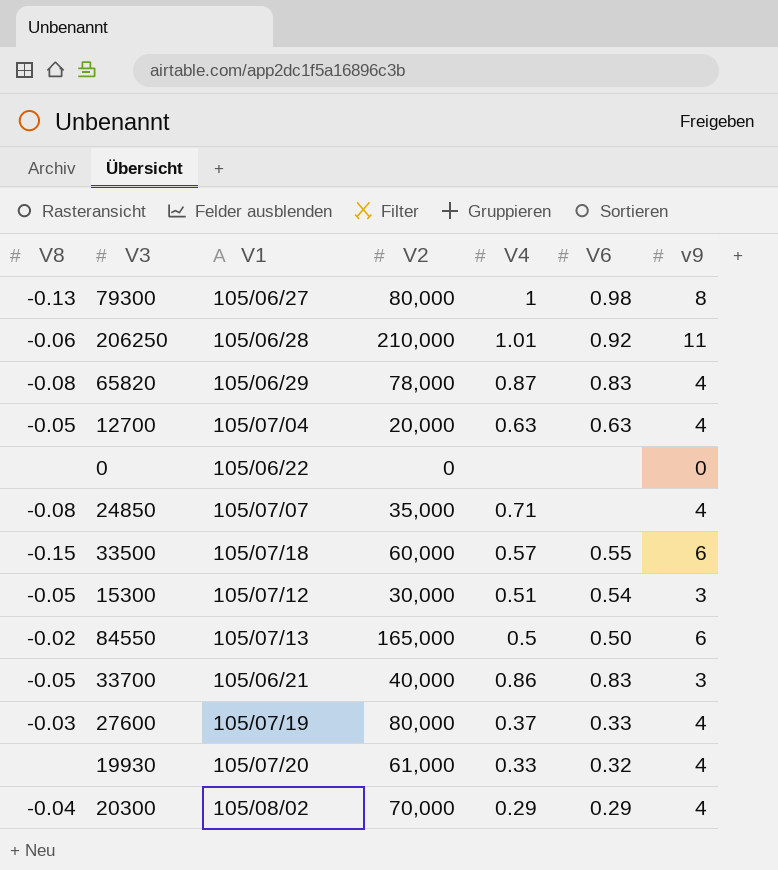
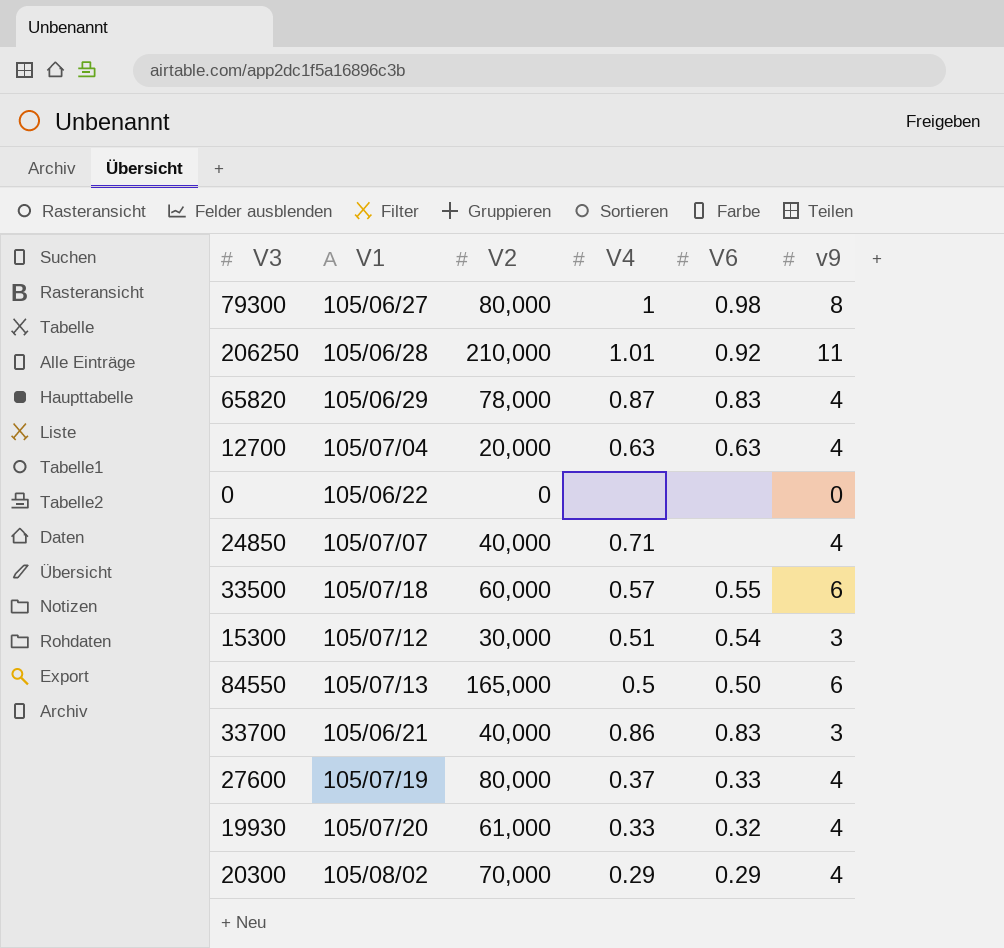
column V8 | position: 1 -> none
24850 | V2: 35,000 -> 40,000

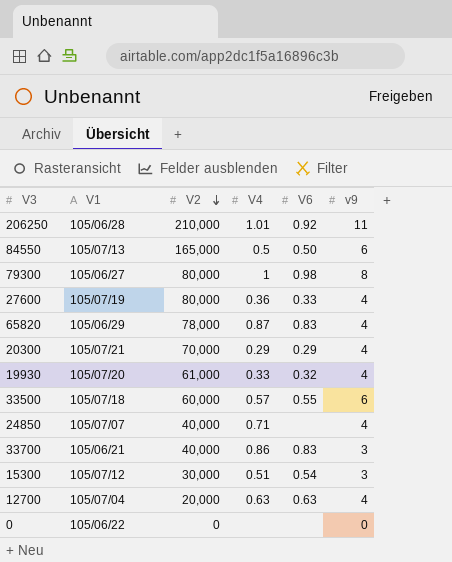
row order: none -> V2 descending
27600 | V4: 0.37 -> 0.36
20300 | V1: 105/08/02 -> 105/07/21

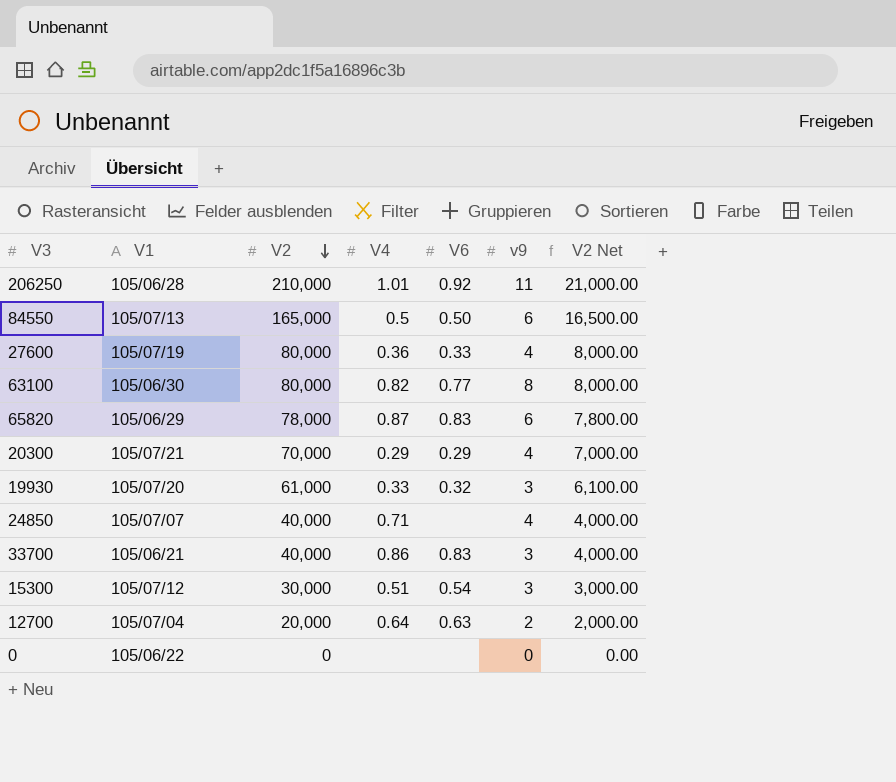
column V2 Net | formula: none -> [V2] * 0.1
row 79300: 105/06/27 | 80,000 | 1 | 0.98 | 8 -> none
row 33500: 105/07/18 | 60,000 | 0.57 | 0.55 | 6 -> none
row 63100: none -> 105/06/30 | 80,000 | 0.82 | 0.77 | 8 | 8,000.00
65820 | v9: 4 -> 6
19930 | v9: 4 -> 3
12700 | V4: 0.63 -> 0.64
12700 | v9: 4 -> 2

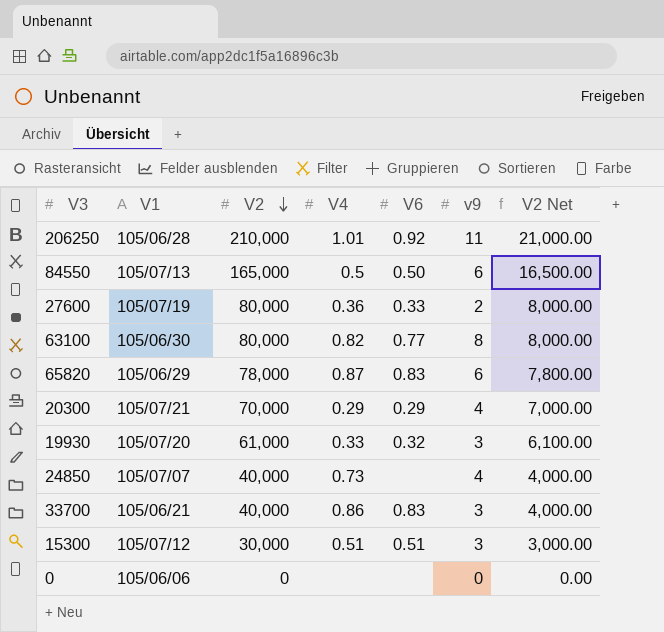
row 12700: 105/07/04 | 20,000 | 0.64 | 0.63 | 2 | 2,000.00 -> none
27600 | v9: 4 -> 2
24850 | V4: 0.71 -> 0.73
15300 | V6: 0.54 -> 0.51
0 | V1: 105/06/22 -> 105/06/06

